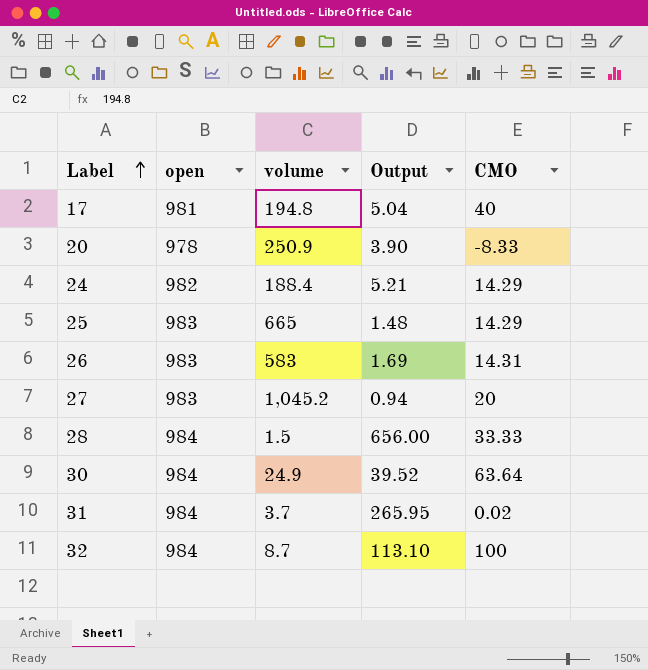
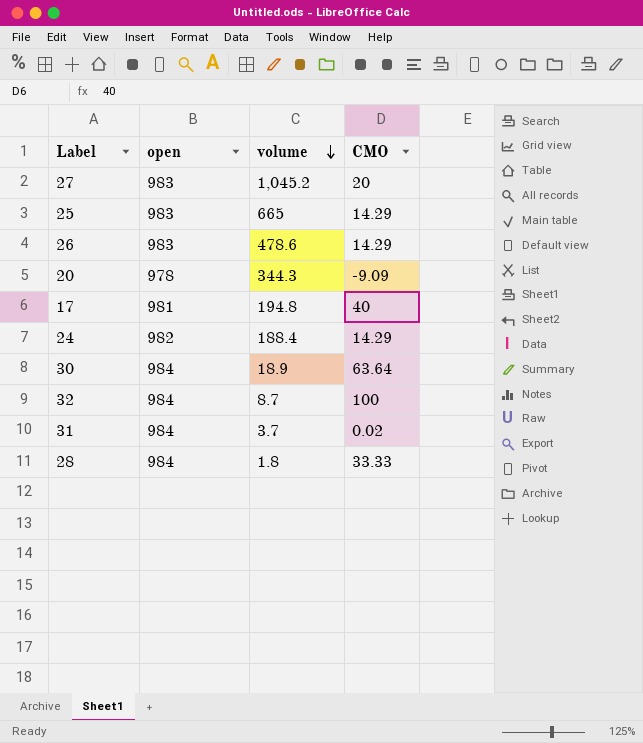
row order: Label ascending -> volume descending
column Output | formula: [open] / [volume] -> none
26 | volume: 583 -> 478.6
26 | CMO: 14.31 -> 14.29
20 | volume: 250.9 -> 344.3
20 | CMO: -8.33 -> -9.09
30 | volume: 24.9 -> 18.9
28 | volume: 1.5 -> 1.8

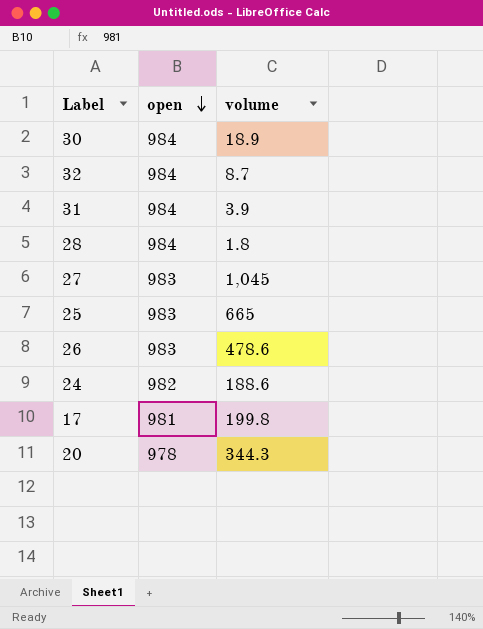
row order: volume descending -> open descending
column CMO | position: 4 -> none
31 | volume: 3.7 -> 3.9
27 | volume: 1,045.2 -> 1,045
24 | volume: 188.4 -> 188.6
17 | volume: 194.8 -> 199.8

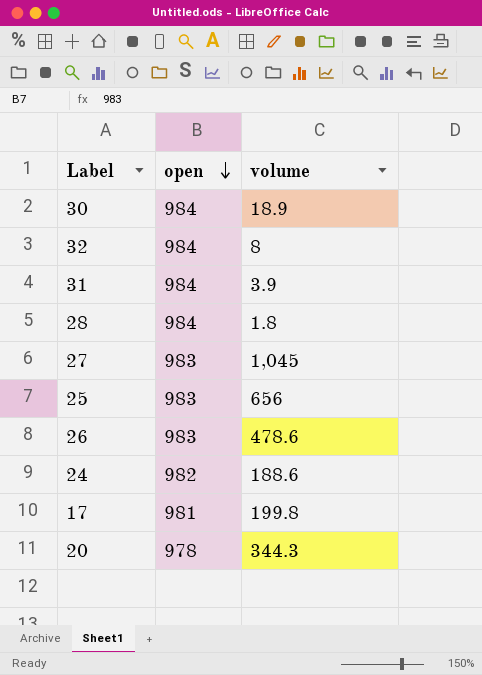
32 | volume: 8.7 -> 8
25 | volume: 665 -> 656

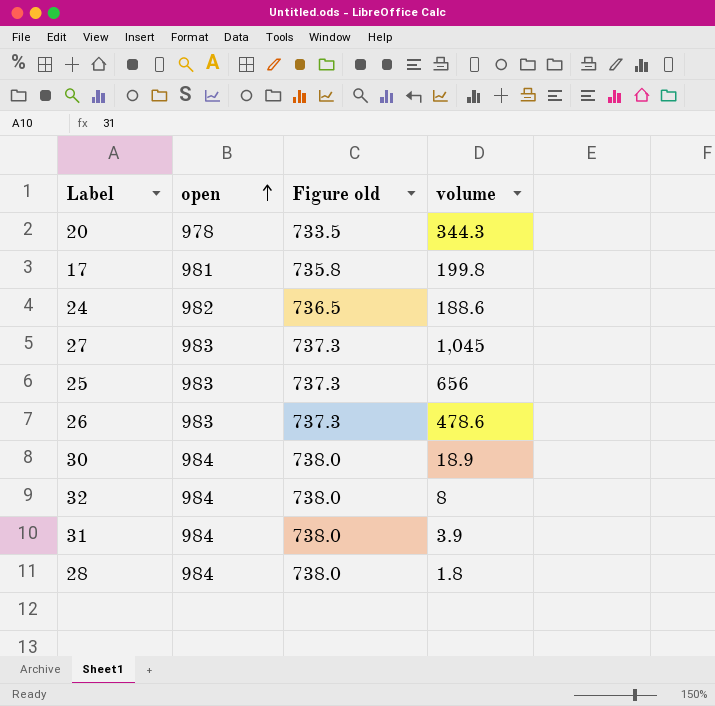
row order: open descending -> open ascending
column Figure old | formula: none -> [open] * 0.75

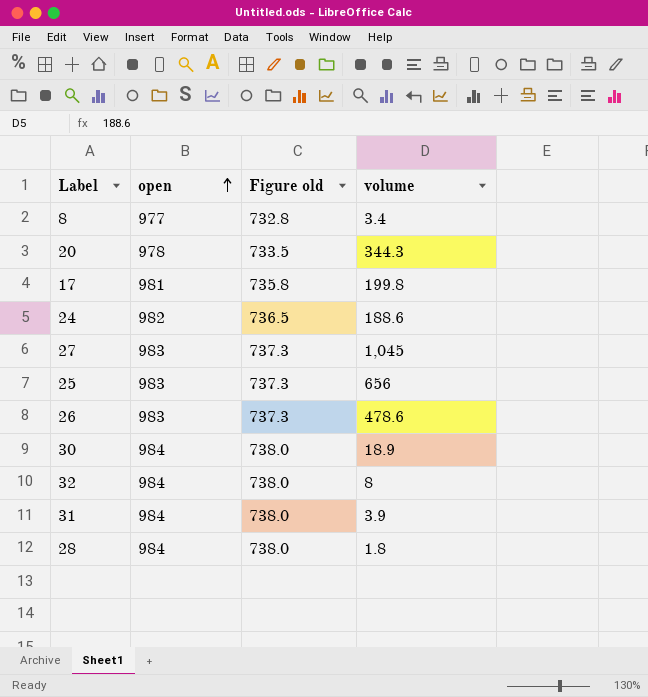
row 8: none -> 977 | 732.8 | 3.4

